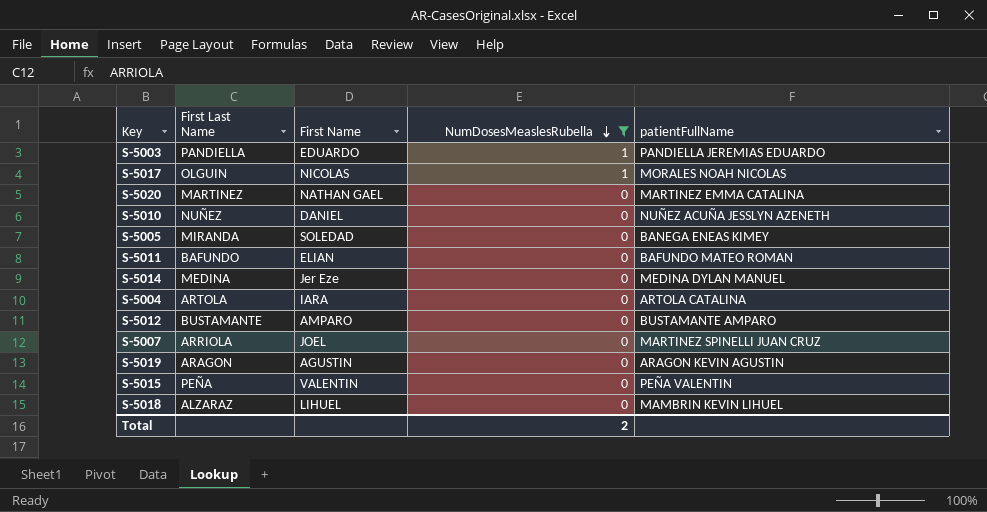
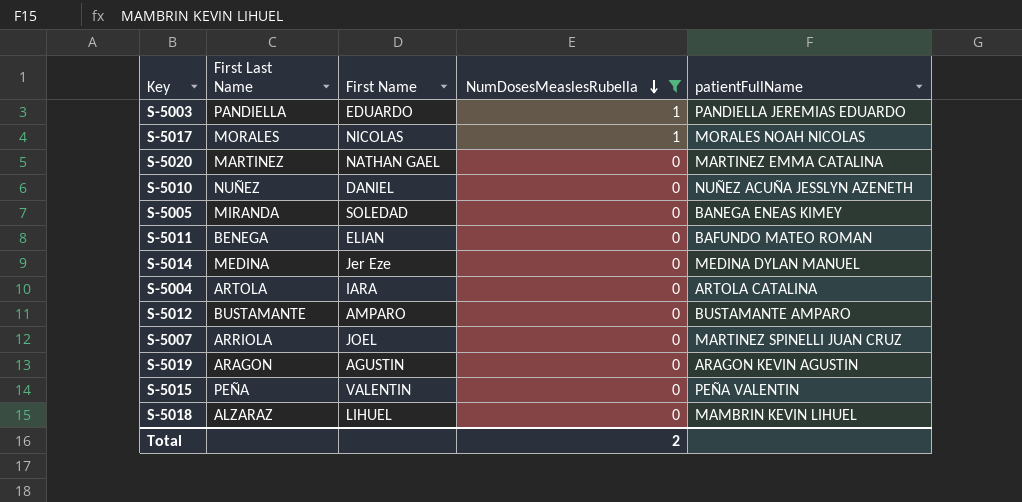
S-5017 | First Last Name: OLGUIN -> MORALES
S-5011 | First Last Name: BAFUNDO -> BENEGA

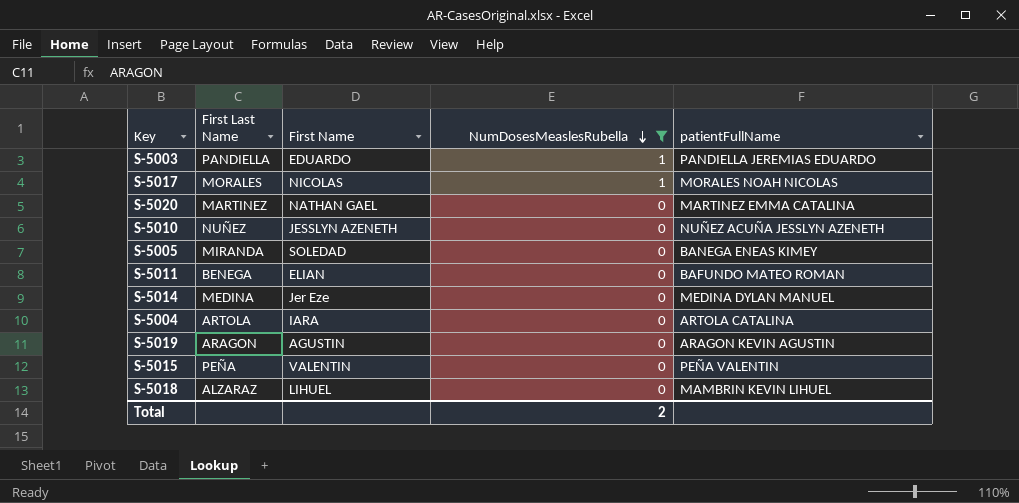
row S-5012: BUSTAMANTE | AMPARO | 0 | BUSTAMANTE AMPARO -> none
row S-5007: ARRIOLA | JOEL | 0 | MARTINEZ SPINELLI JUAN CRUZ -> none
S-5010 | First Name: DANIEL -> JESSLYN AZENETH

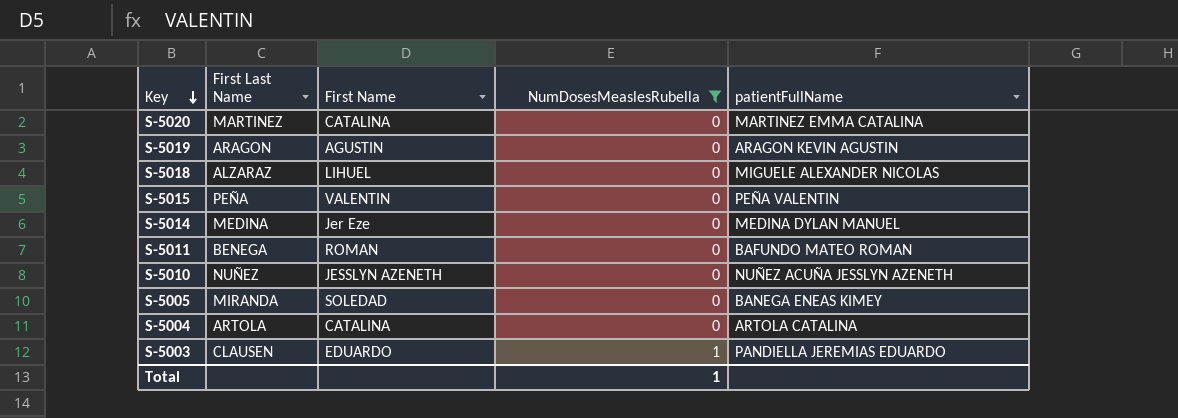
row order: NumDosesMeaslesRubella descending -> Key descending
row S-5017: MORALES | NICOLAS | 1 | MORALES NOAH NICOLAS -> none
S-5020 | First Name: NATHAN GAEL -> CATALINA
S-5018 | patientFullName: MAMBRIN KEVIN LIHUEL -> MIGUELE ALEXANDER NICOLAS
S-5011 | First Name: ELIAN -> ROMAN
S-5004 | First Name: IARA -> CATALINA
S-5003 | First Last Name: PANDIELLA -> CLAUSEN
Total | NumDosesMeaslesRubella: 2 -> 1

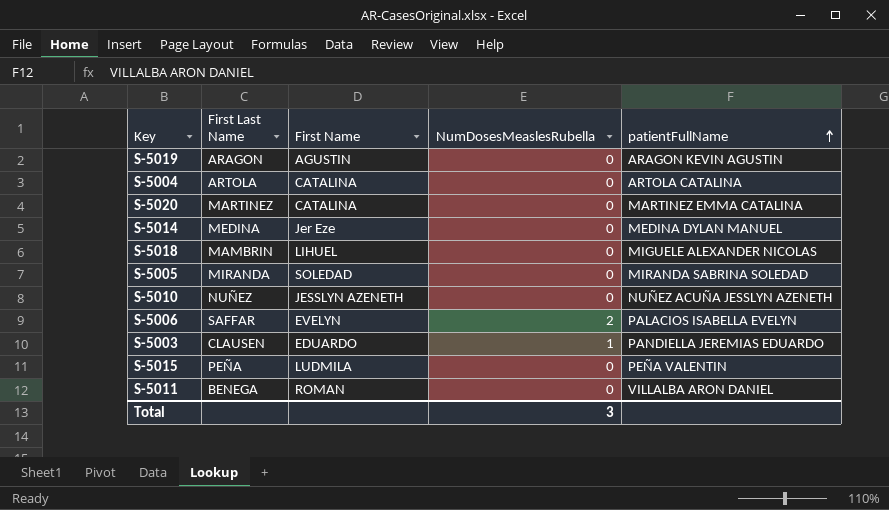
filter: NumDosesMeaslesRubella != 2 -> none
row order: Key descending -> patientFullName ascending
S-5018 | First Last Name: ALZARAZ -> MAMBRIN
S-5005 | patientFullName: BANEGA ENEAS KIMEY -> MIRANDA SABRINA SOLEDAD
S-5015 | First Name: VALENTIN -> LUDMILA
S-5011 | patientFullName: BAFUNDO MATEO ROMAN -> VILLALBA ARON DANIEL
Total | NumDosesMeaslesRubella: 1 -> 3

